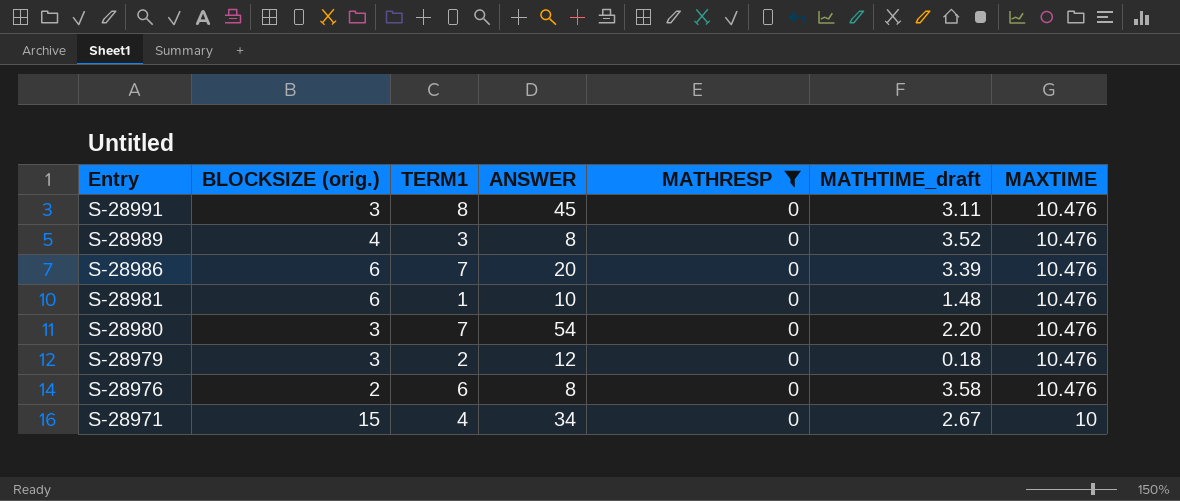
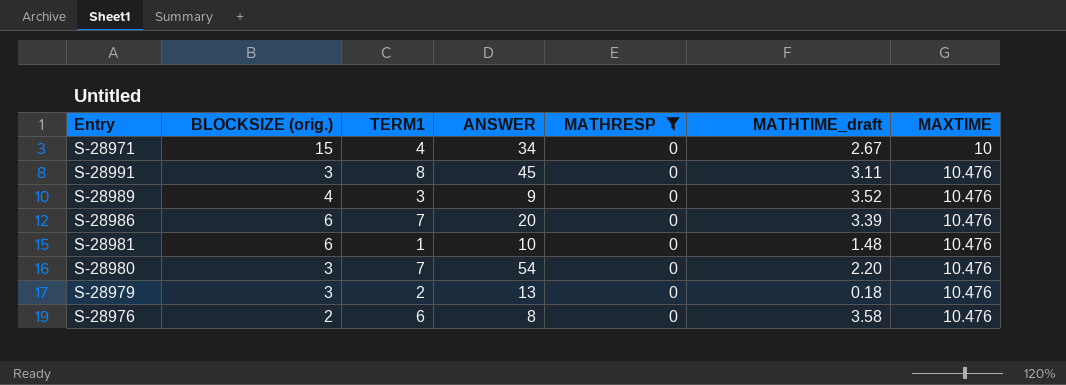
row order: Entry descending -> MAXTIME ascending
S-28989 | ANSWER: 8 -> 9
S-28979 | ANSWER: 12 -> 13

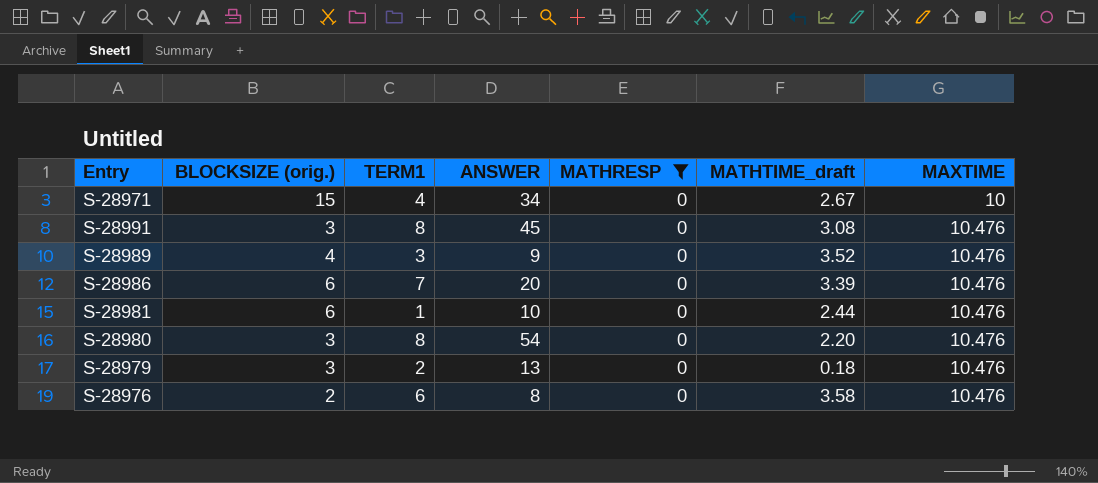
S-28991 | MATHTIME_draft: 3.11 -> 3.08
S-28981 | MATHTIME_draft: 1.48 -> 2.44
S-28980 | TERM1: 7 -> 8

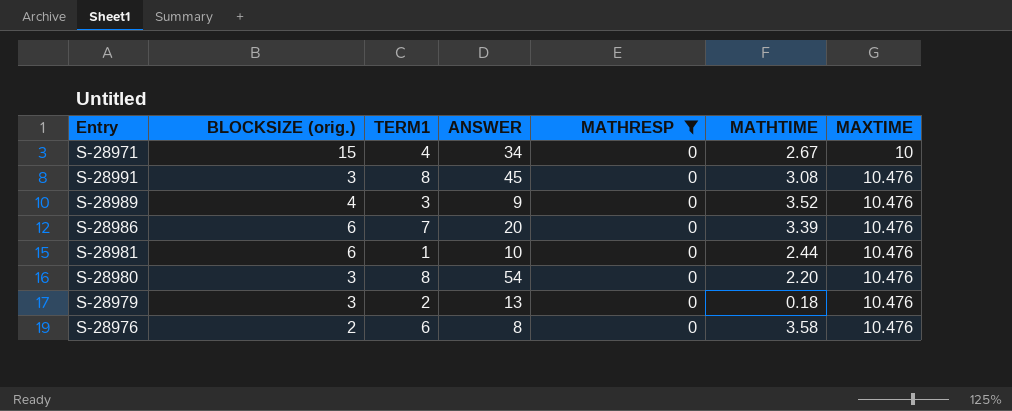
column name: MATHTIME_draft -> MATHTIME

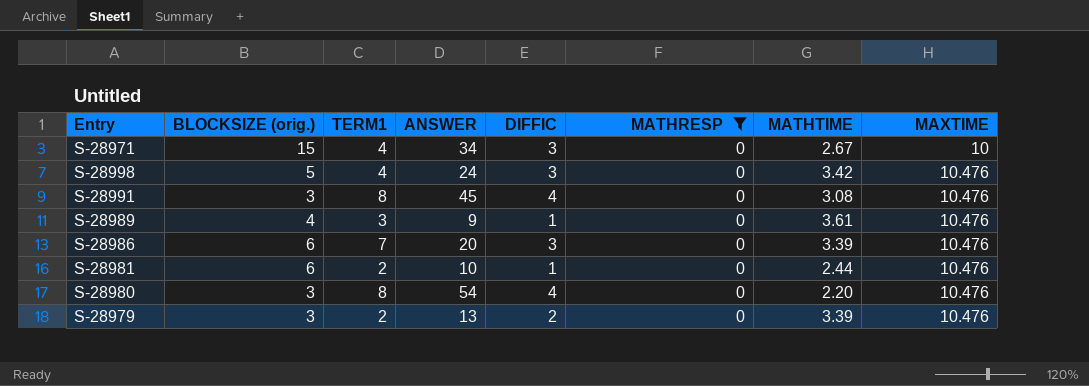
column DIFFIC | position: none -> 5
row S-28976: 2 | 6 | 8 | 0 | 3.58 | 10.476 -> none
row S-28998: none -> 5 | 4 | 24 | 3 | 0 | 3.42 | 10.476
S-28989 | MATHTIME: 3.52 -> 3.61
S-28981 | TERM1: 1 -> 2
S-28979 | MATHTIME: 0.18 -> 3.39

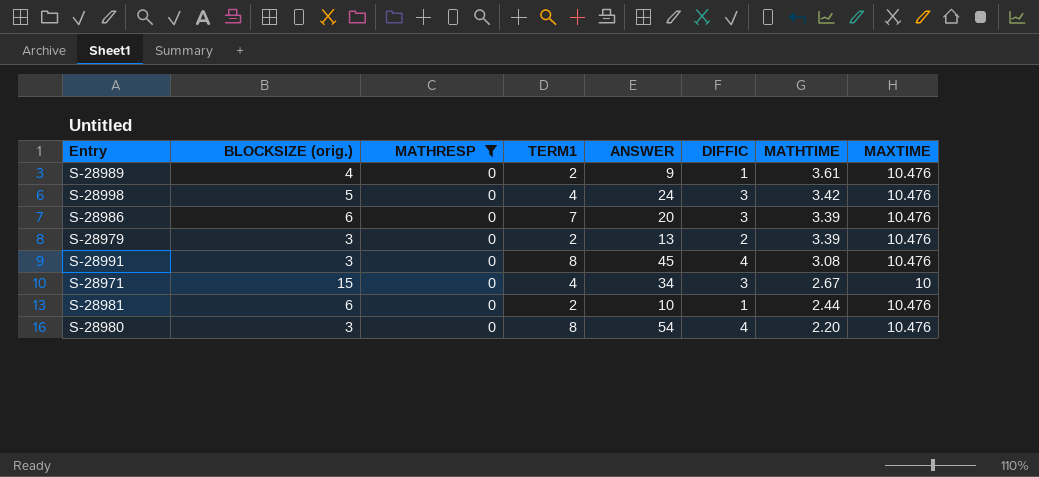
row order: MAXTIME ascending -> MATHTIME descending
column MATHRESP | position: 6 -> 3
S-28989 | TERM1: 3 -> 2

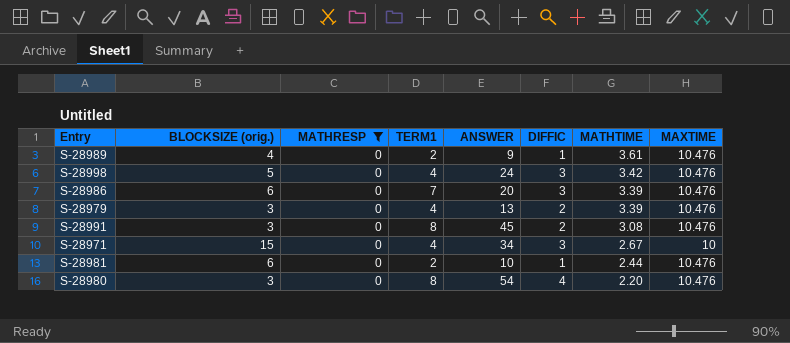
S-28979 | TERM1: 2 -> 4
S-28991 | DIFFIC: 4 -> 2

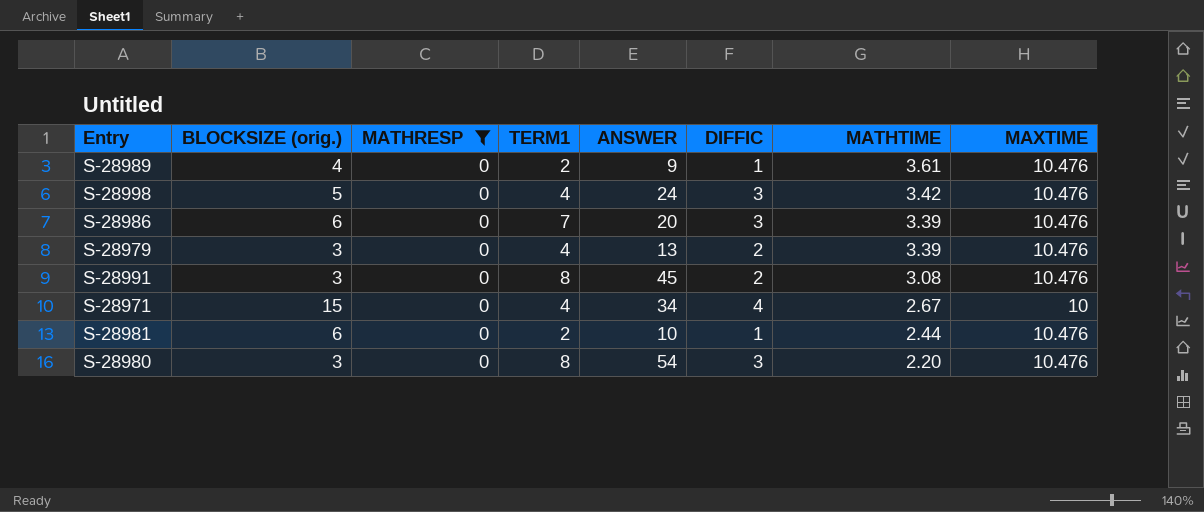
S-28971 | DIFFIC: 3 -> 4
S-28980 | DIFFIC: 4 -> 3

